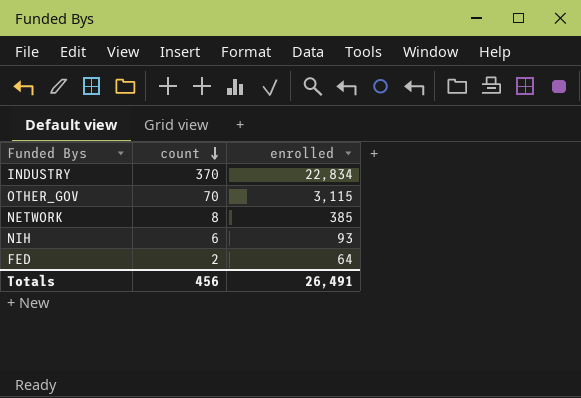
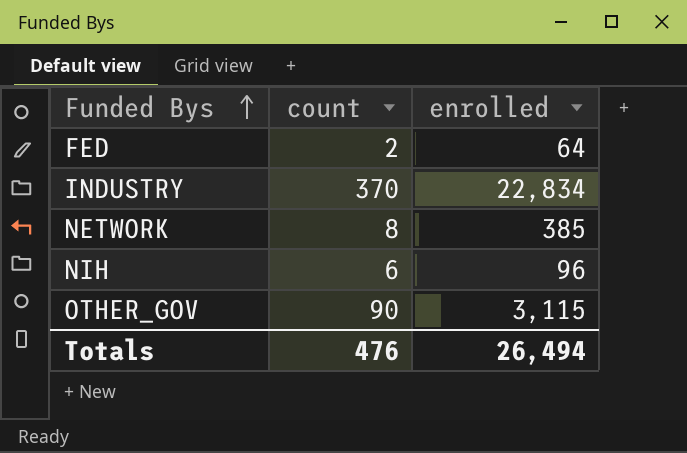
row order: count descending -> Funded Bys ascending
NIH | enrolled: 93 -> 96
OTHER_GOV | count: 70 -> 90
Totals | count: 456 -> 476
Totals | enrolled: 26,491 -> 26,494

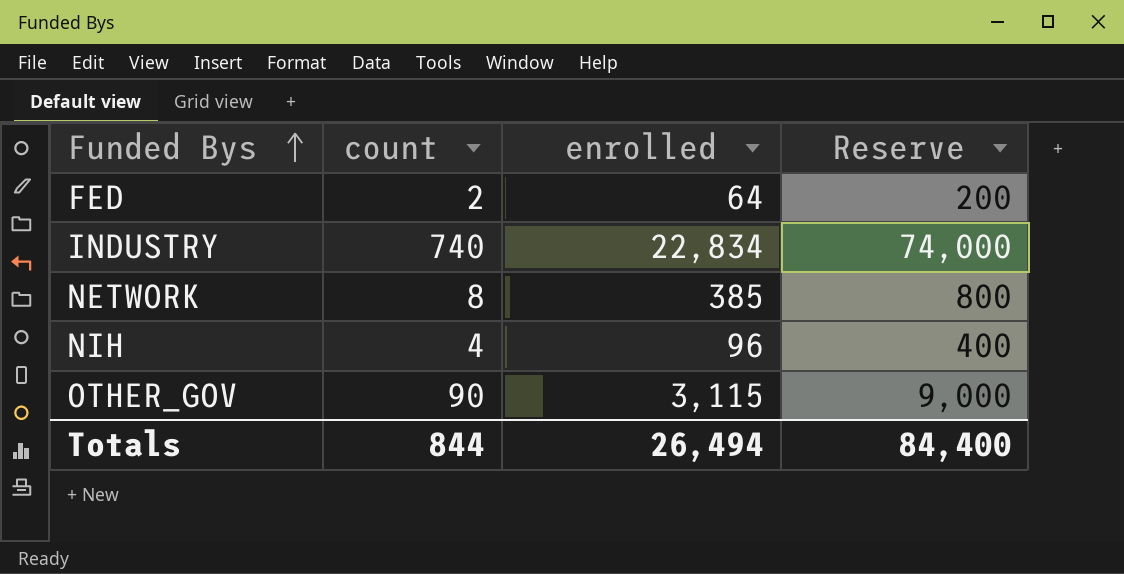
column Reserve | formula: none -> [count] * 100
INDUSTRY | count: 370 -> 740
NIH | count: 6 -> 4
Totals | count: 476 -> 844

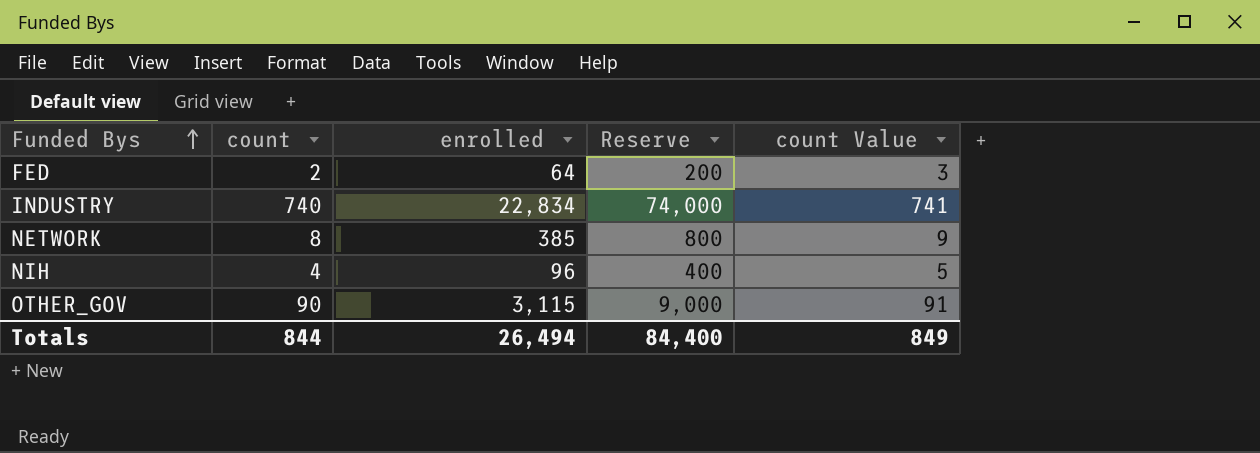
column count Value | formula: none -> [count] + 1

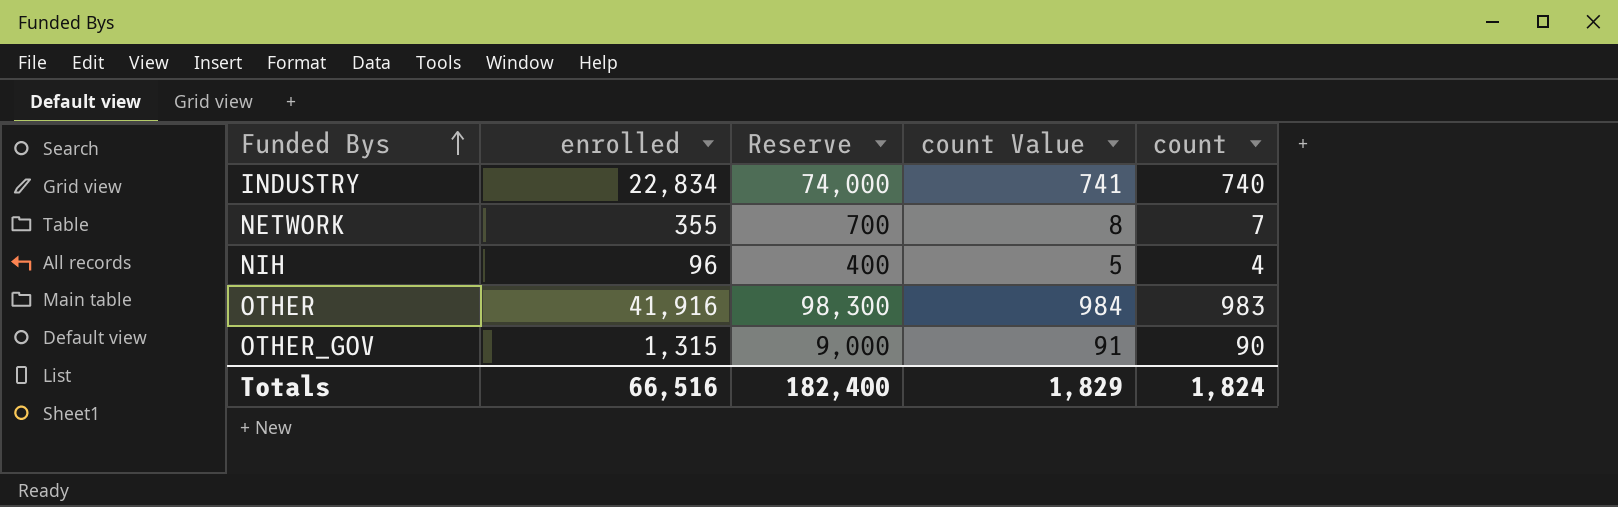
column count | position: 2 -> 5
row FED: 2 | 64 | 200 | 3 -> none
NETWORK | enrolled: 385 -> 355
NETWORK | Reserve: 800 -> 700
NETWORK | count Value: 9 -> 8
NETWORK | count: 8 -> 7
row OTHER: none -> 41,916 | 98,300 | 984 | 983
OTHER_GOV | enrolled: 3,115 -> 1,315
Totals | enrolled: 26,494 -> 66,516
Totals | Reserve: 84,400 -> 182,400
Totals | count Value: 849 -> 1,829
Totals | count: 844 -> 1,824

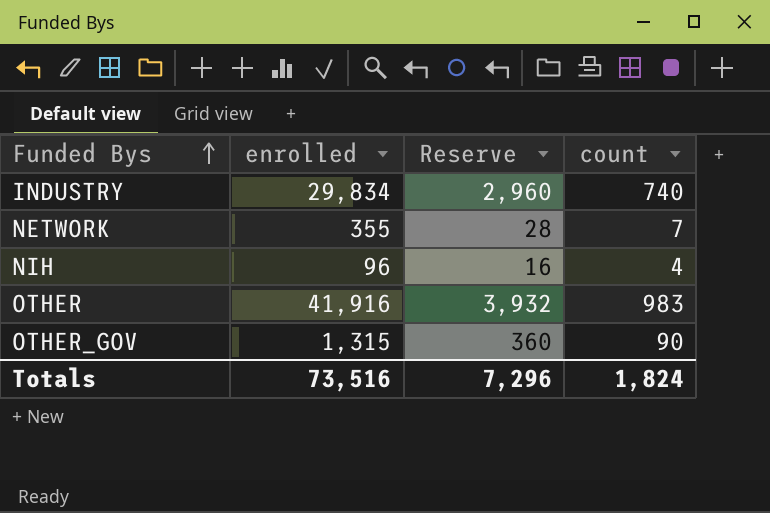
column count Value | formula: [count] + 1 -> none
column Reserve | formula: [count] * 100 -> [count] * 4
INDUSTRY | enrolled: 22,834 -> 29,834
Totals | enrolled: 66,516 -> 73,516
Totals | Reserve: 182,400 -> 7,296

